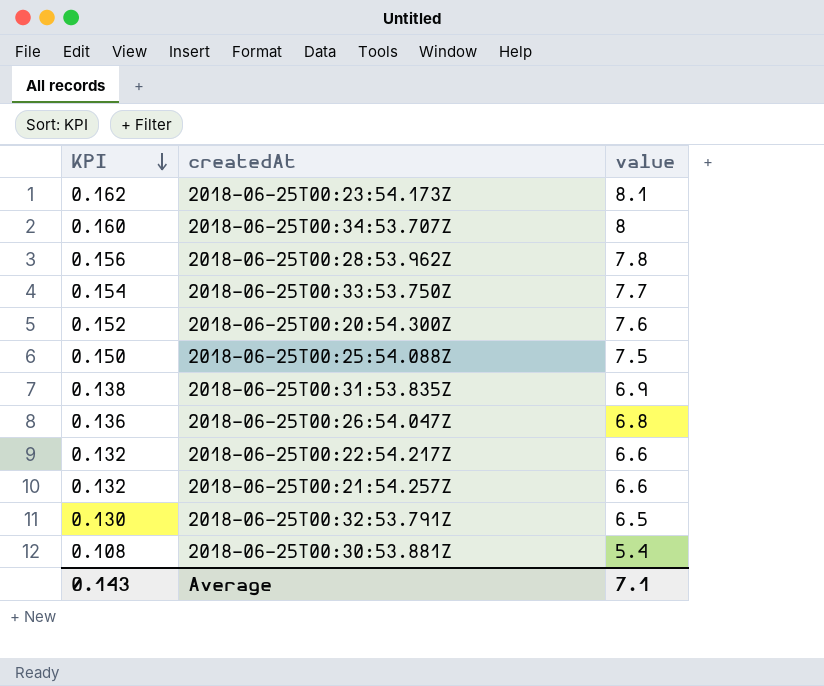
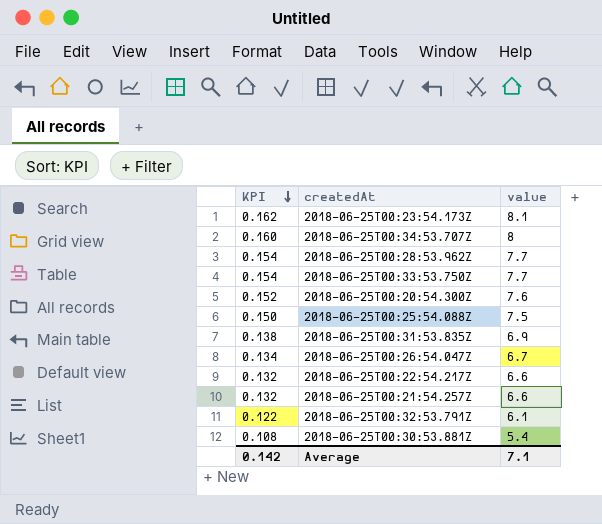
2018-06-25T00:28:53.962Z | KPI: 0.156 -> 0.154
2018-06-25T00:28:53.962Z | value: 7.8 -> 7.7
2018-06-25T00:26:54.047Z | KPI: 0.136 -> 0.134
2018-06-25T00:26:54.047Z | value: 6.8 -> 6.7
2018-06-25T00:32:53.791Z | KPI: 0.130 -> 0.122
2018-06-25T00:32:53.791Z | value: 6.5 -> 6.1
Average | KPI: 0.143 -> 0.142

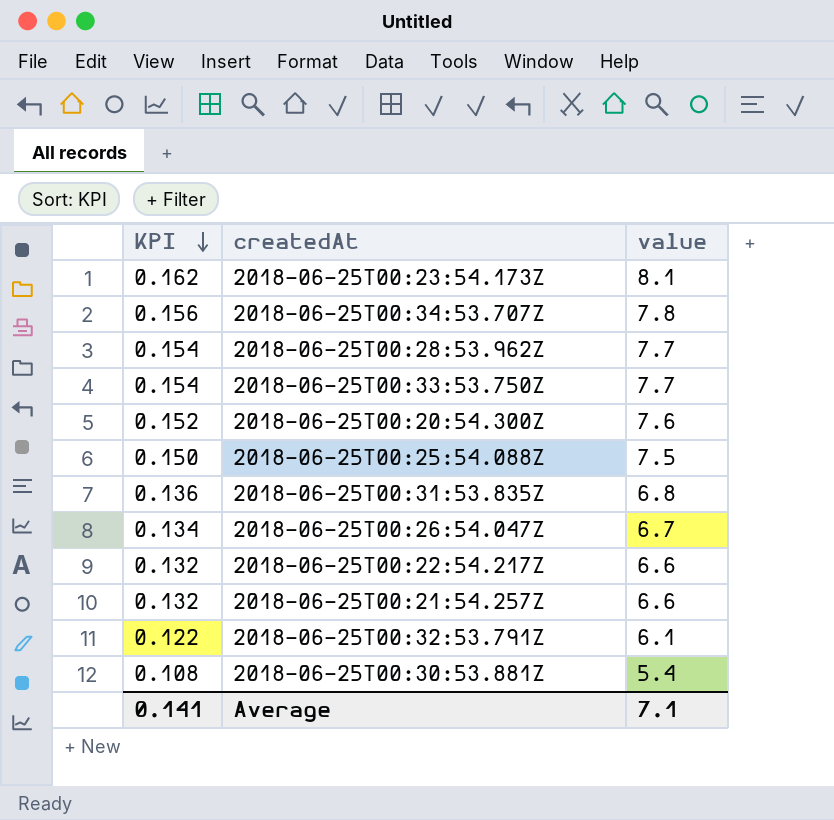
2018-06-25T00:34:53.707Z | KPI: 0.160 -> 0.156
2018-06-25T00:34:53.707Z | value: 8 -> 7.8
2018-06-25T00:31:53.835Z | KPI: 0.138 -> 0.136
2018-06-25T00:31:53.835Z | value: 6.9 -> 6.8
Average | KPI: 0.142 -> 0.141

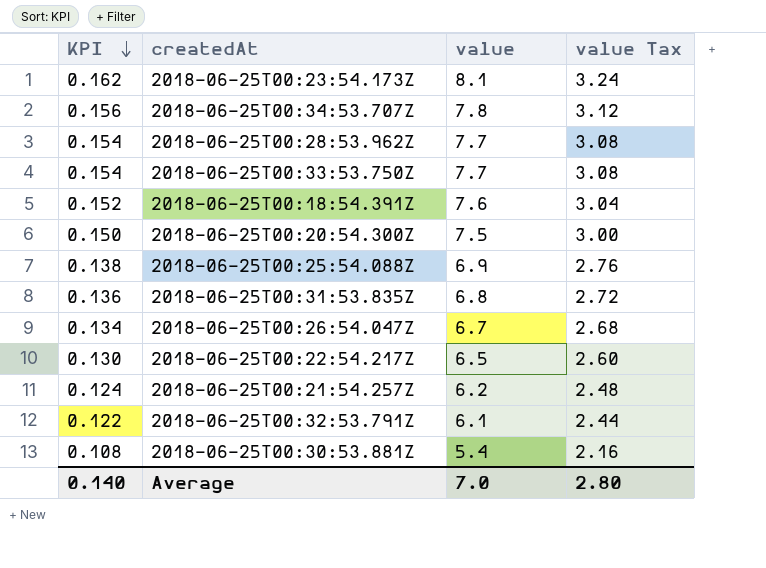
column value Tax | formula: none -> [value] * 0.4
row 2018-06-25T00:18:54.391Z: none -> 0.152 | 7.6 | 3.04
2018-06-25T00:20:54.300Z | KPI: 0.152 -> 0.150
2018-06-25T00:20:54.300Z | value: 7.6 -> 7.5
2018-06-25T00:25:54.088Z | KPI: 0.150 -> 0.138
2018-06-25T00:25:54.088Z | value: 7.5 -> 6.9
2018-06-25T00:22:54.217Z | KPI: 0.132 -> 0.130
2018-06-25T00:22:54.217Z | value: 6.6 -> 6.5
2018-06-25T00:21:54.257Z | KPI: 0.132 -> 0.124
2018-06-25T00:21:54.257Z | value: 6.6 -> 6.2
Average | KPI: 0.141 -> 0.140
Average | value: 7.1 -> 7.0

